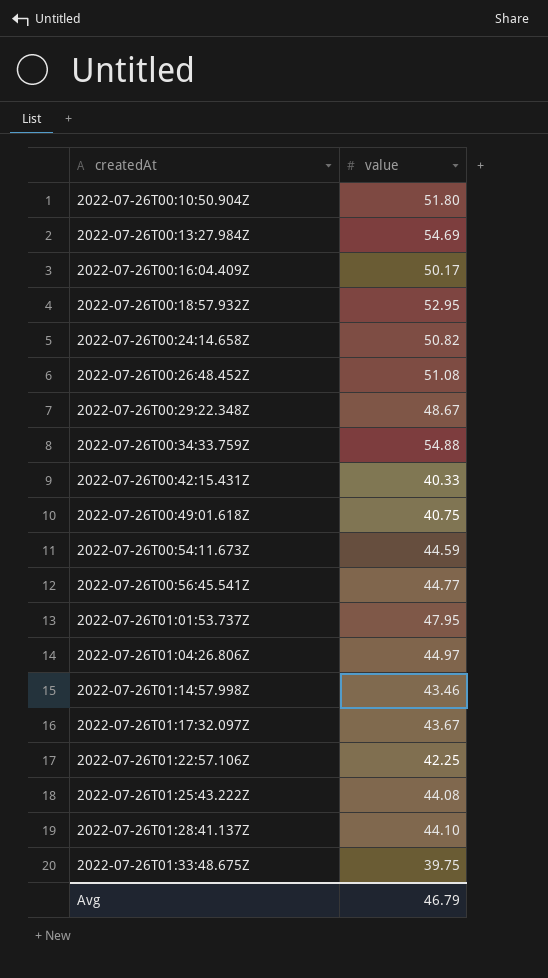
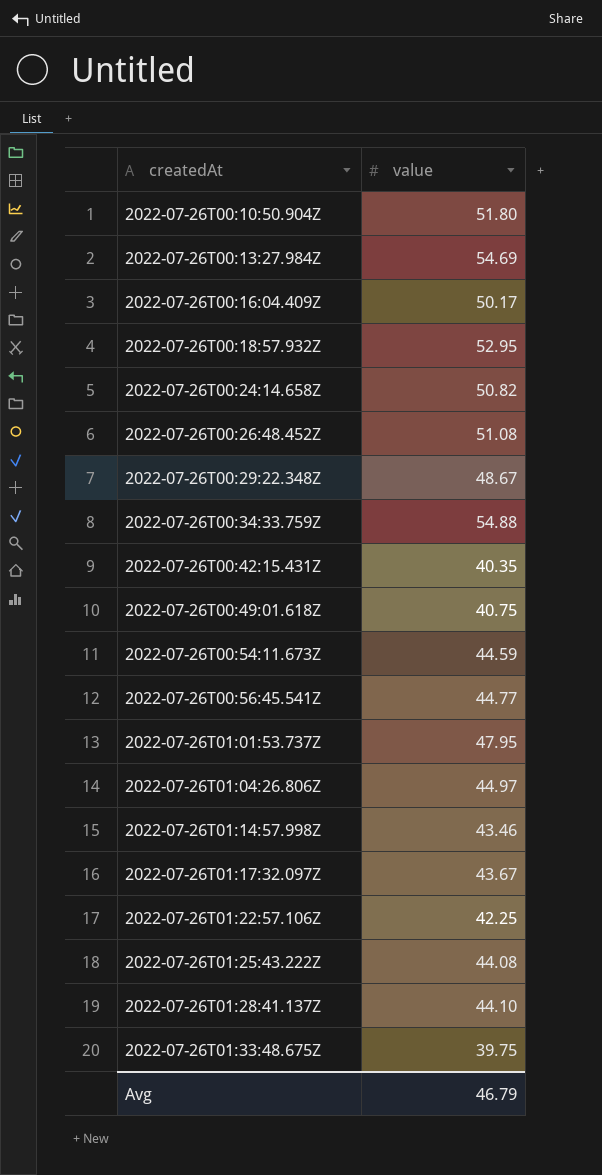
2022-07-26T00:42:15.431Z | value: 40.33 -> 40.35

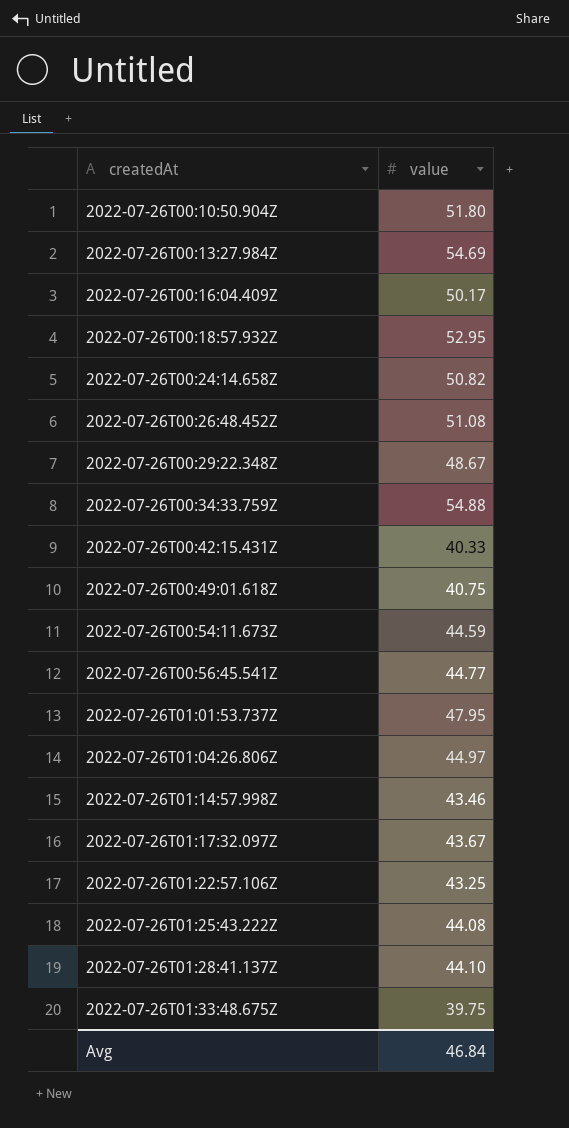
2022-07-26T00:42:15.431Z | value: 40.35 -> 40.33
2022-07-26T01:22:57.106Z | value: 42.25 -> 43.25
Avg | value: 46.79 -> 46.84

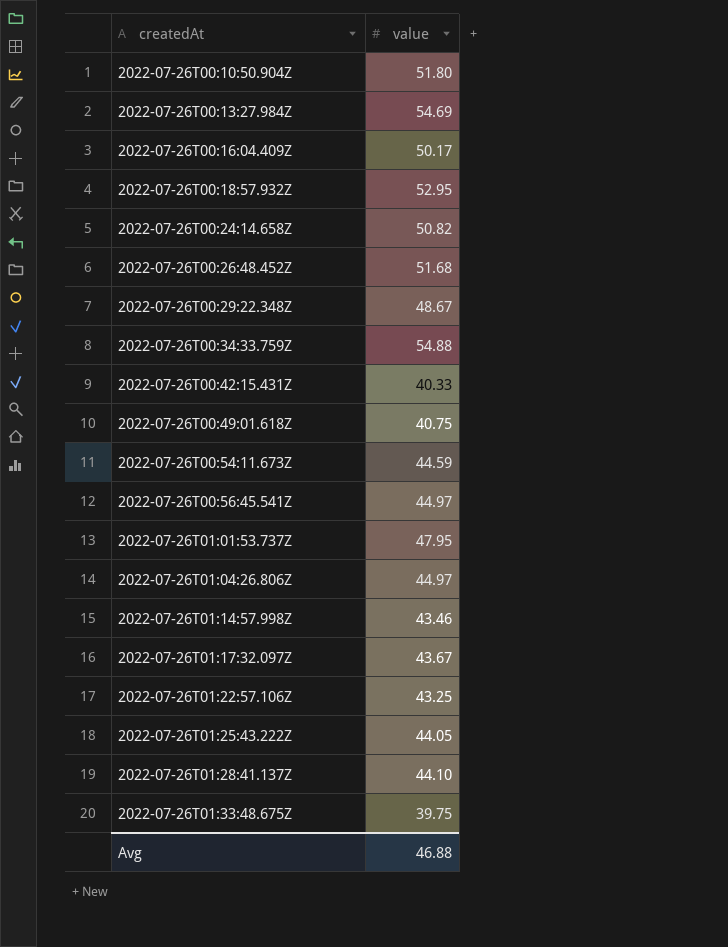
2022-07-26T00:26:48.452Z | value: 51.08 -> 51.68
2022-07-26T00:56:45.541Z | value: 44.77 -> 44.97
2022-07-26T01:25:43.222Z | value: 44.08 -> 44.05
Avg | value: 46.84 -> 46.88

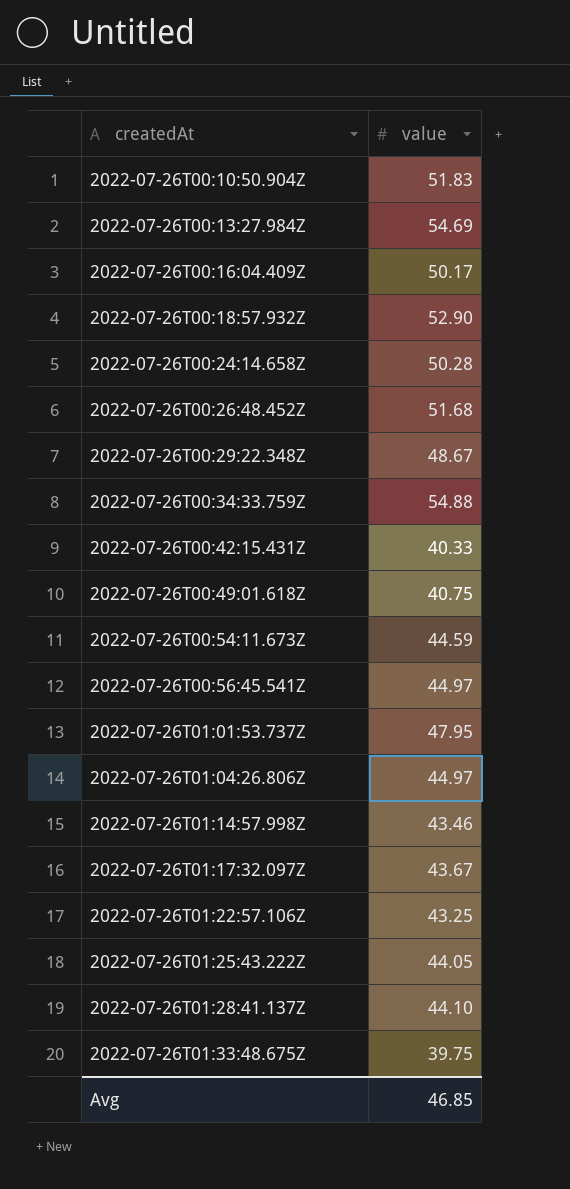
2022-07-26T00:10:50.904Z | value: 51.80 -> 51.83
2022-07-26T00:18:57.932Z | value: 52.95 -> 52.90
2022-07-26T00:24:14.658Z | value: 50.82 -> 50.28
Avg | value: 46.88 -> 46.85

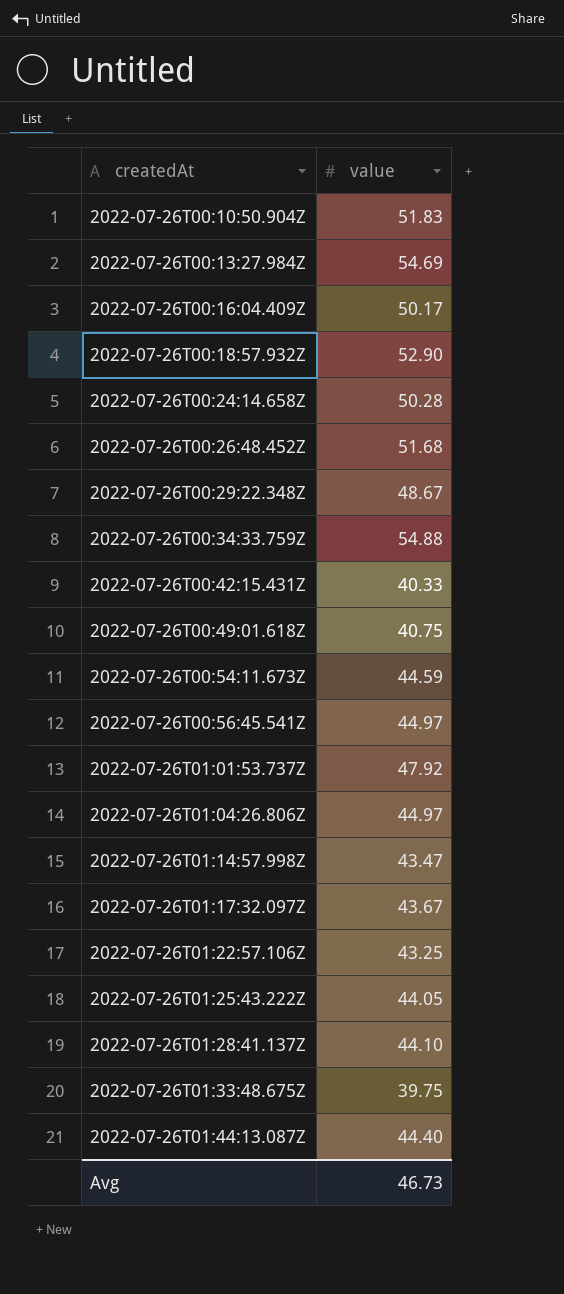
2022-07-26T01:01:53.737Z | value: 47.95 -> 47.92
2022-07-26T01:14:57.998Z | value: 43.46 -> 43.47
row 2022-07-26T01:44:13.087Z: none -> 44.40
Avg | value: 46.85 -> 46.73

